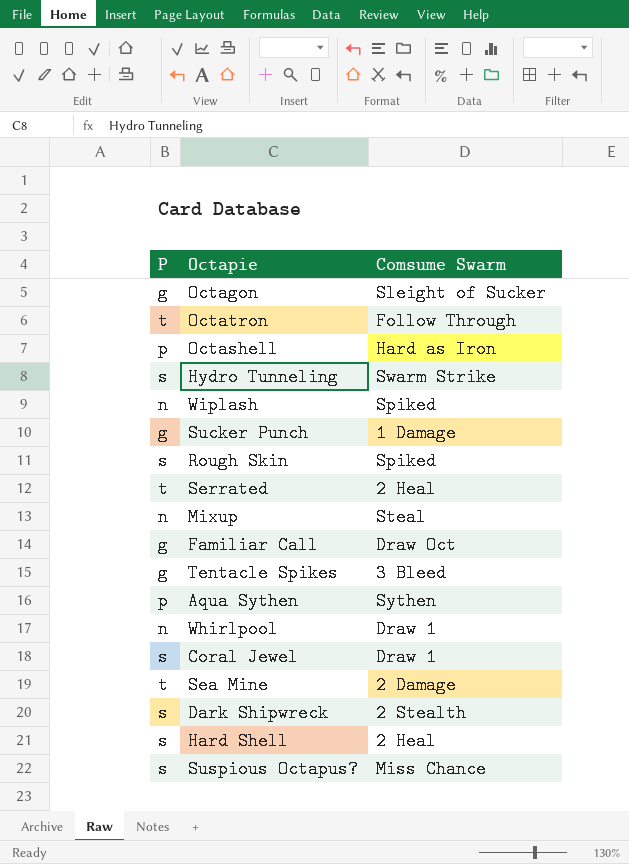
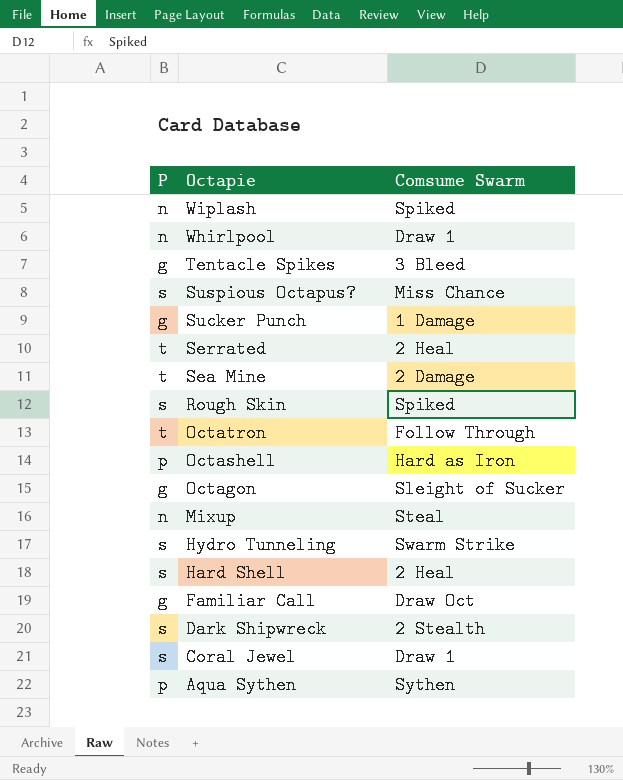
row order: none -> Octapie descending

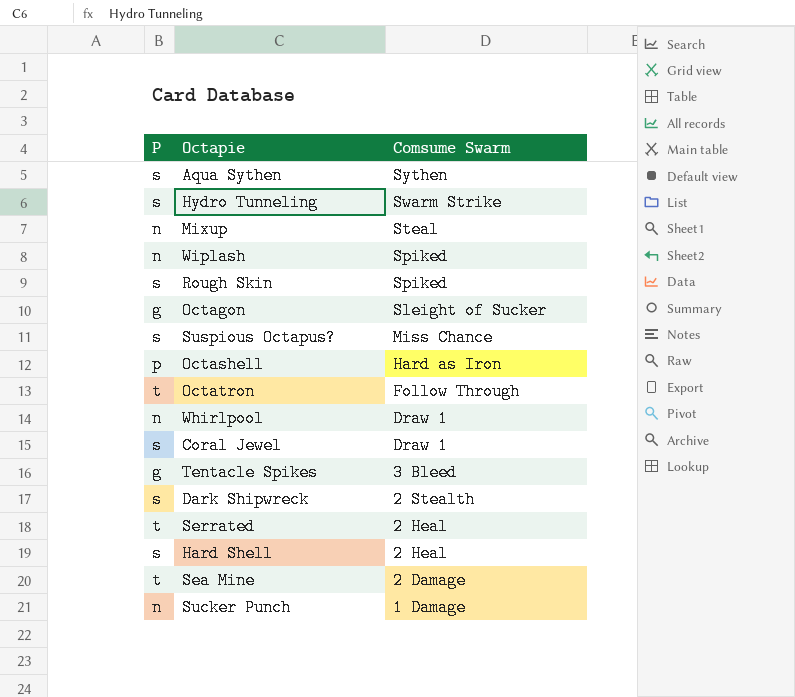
row order: Octapie descending -> Comsume Swarm descending
row Familiar Call: g | Draw Oct -> none
Aqua Sythen | P: p -> s
Sucker Punch | P: g -> n

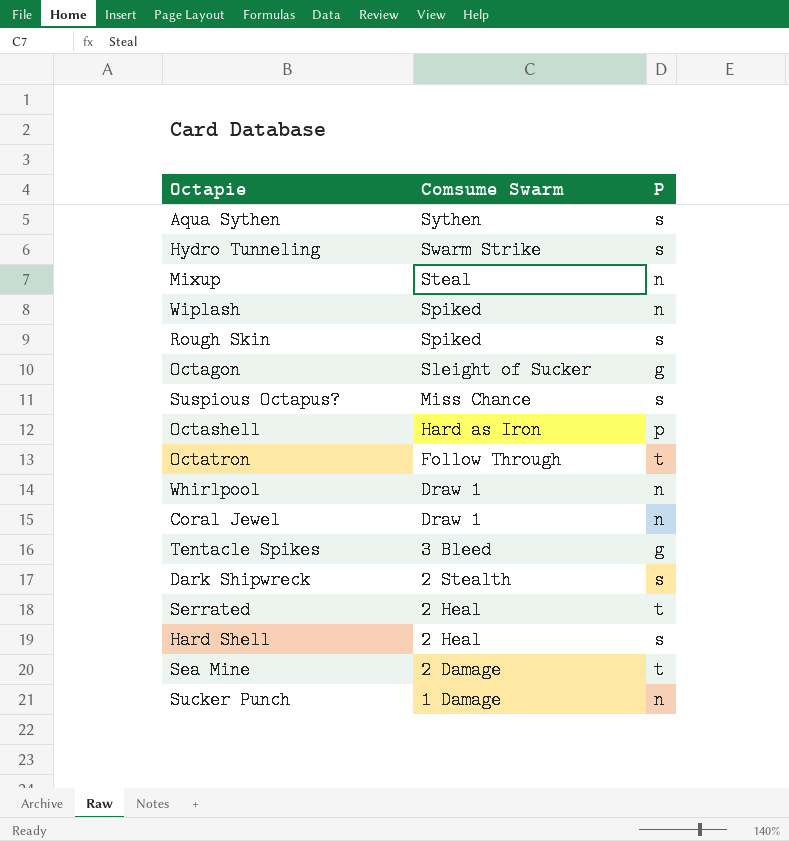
column P | position: 1 -> 3
Coral Jewel | P: s -> n

